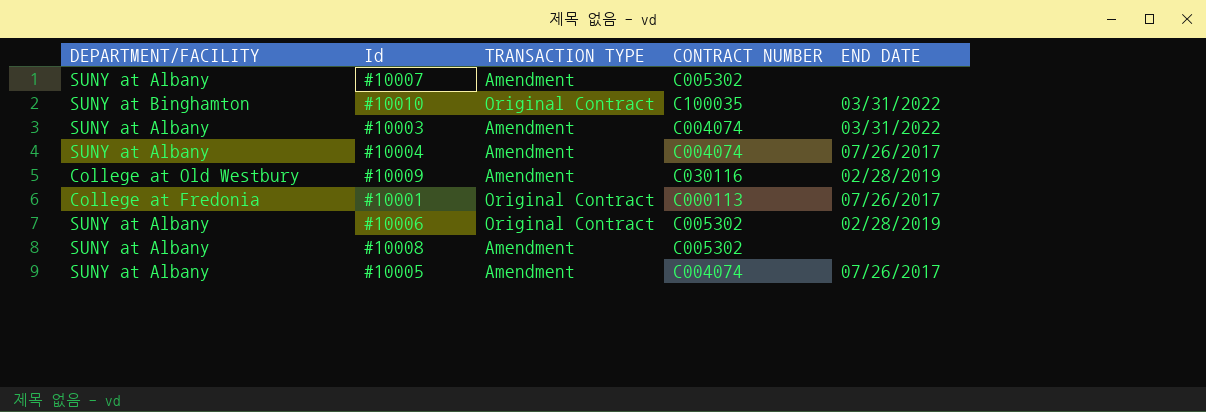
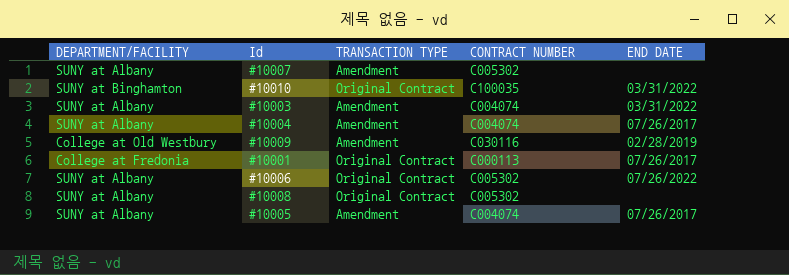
#10006 | END DATE: 02/28/2019 -> 07/26/2022
#10008 | TRANSACTION TYPE: Amendment -> Original Contract

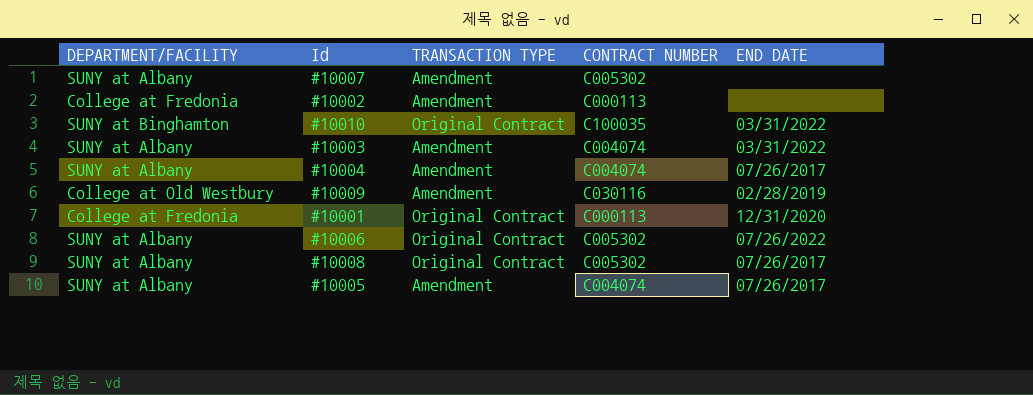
row #10002: none -> College at Fredonia | Amendment | C000113 | none
#10001 | END DATE: 07/26/2017 -> 12/31/2020
#10008 | END DATE: none -> 07/26/2017

